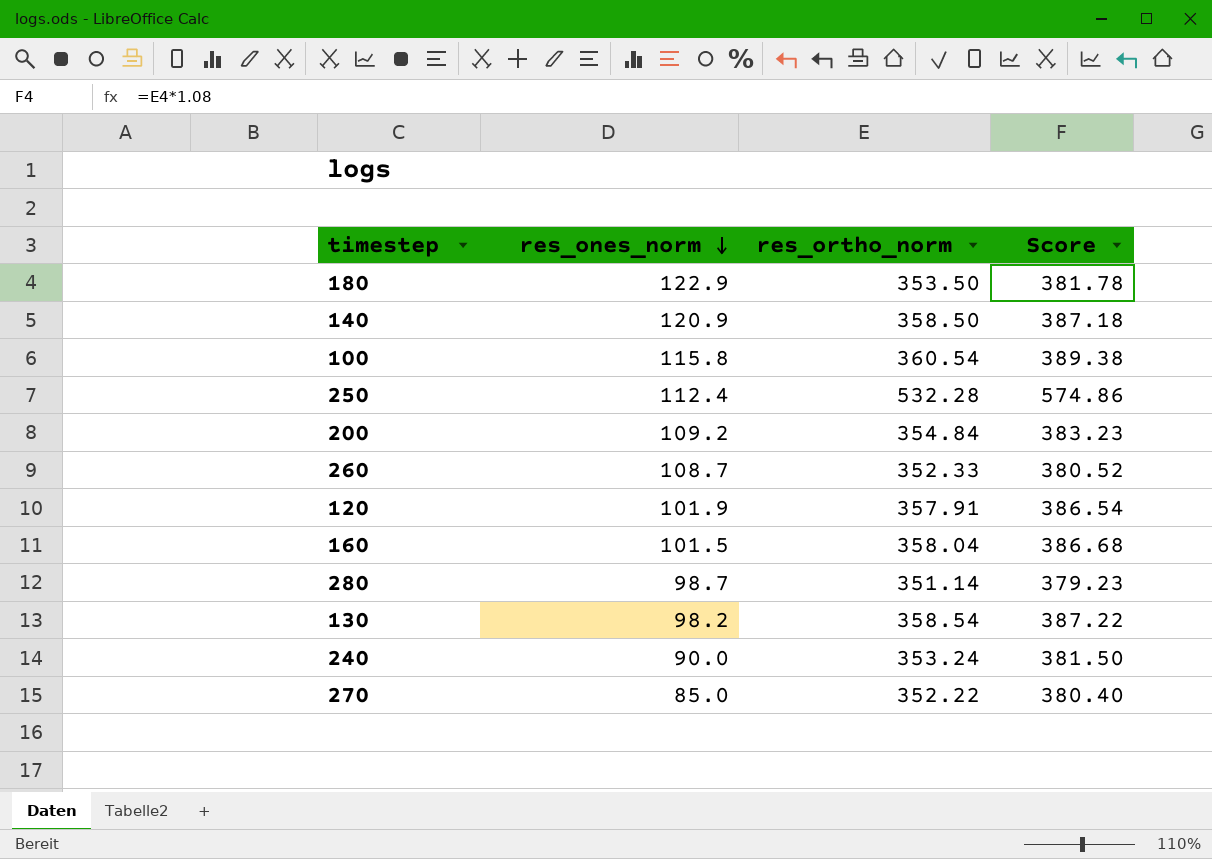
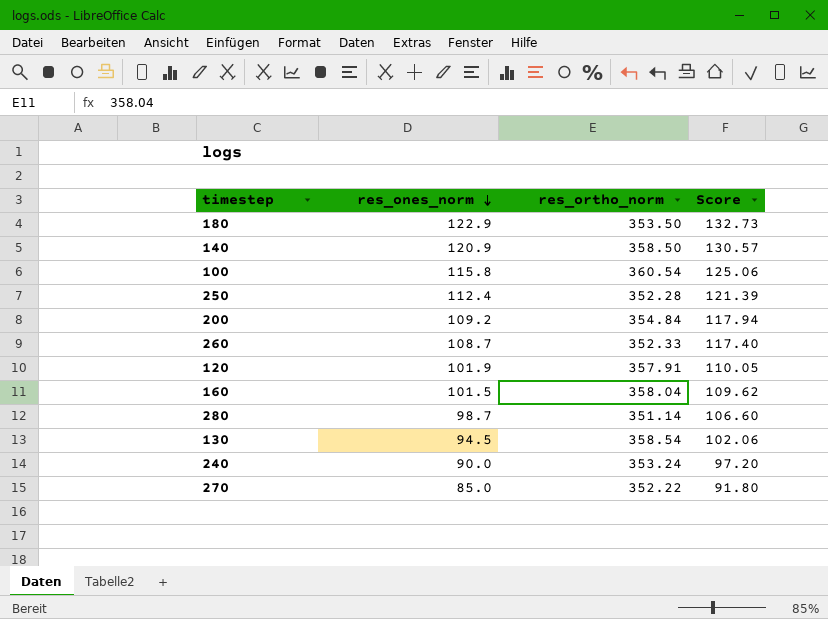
column Score | formula: [res_ortho_norm] * 1.08 -> [res_ones_norm] * 1.08
250 | res_ortho_norm: 532.28 -> 352.28
130 | res_ones_norm: 98.2 -> 94.5

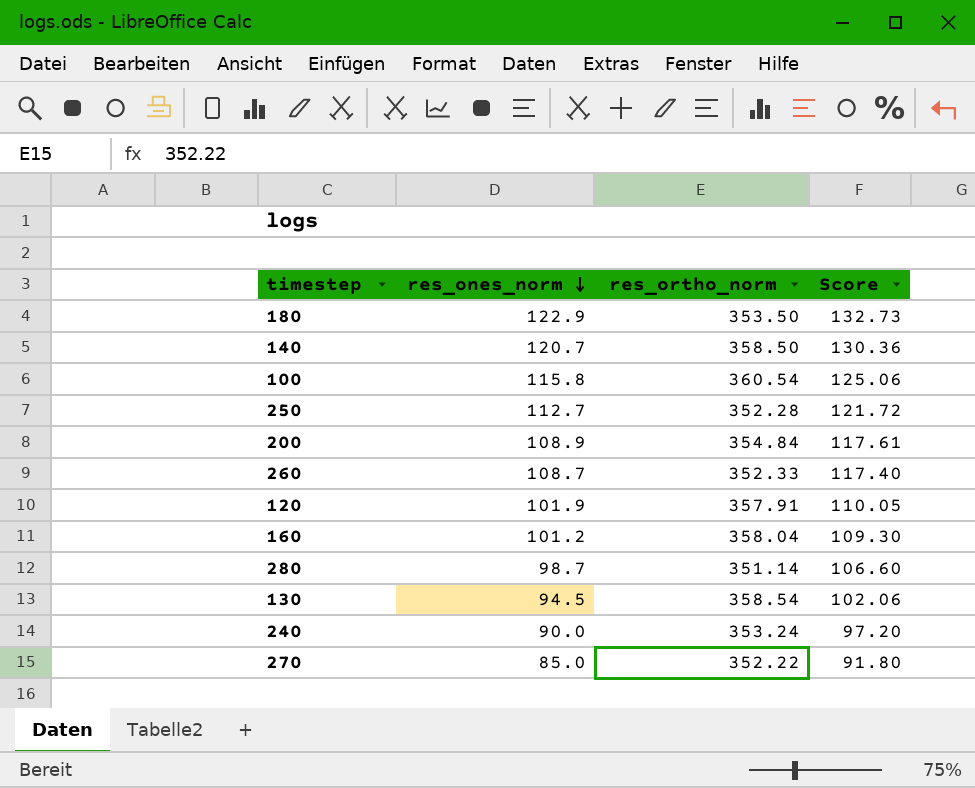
140 | res_ones_norm: 120.9 -> 120.7
140 | Score: 130.57 -> 130.36
250 | res_ones_norm: 112.4 -> 112.7
250 | Score: 121.39 -> 121.72
200 | res_ones_norm: 109.2 -> 108.9
200 | Score: 117.94 -> 117.61
160 | res_ones_norm: 101.5 -> 101.2
160 | Score: 109.62 -> 109.30

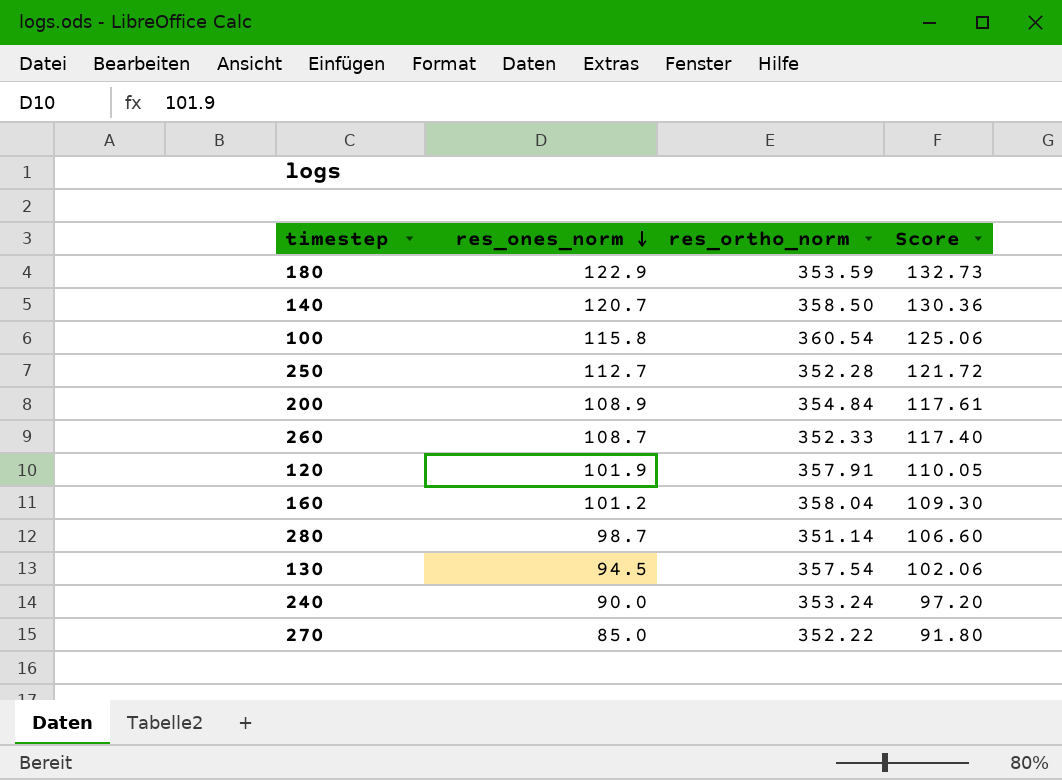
180 | res_ortho_norm: 353.50 -> 353.59
130 | res_ortho_norm: 358.54 -> 357.54

